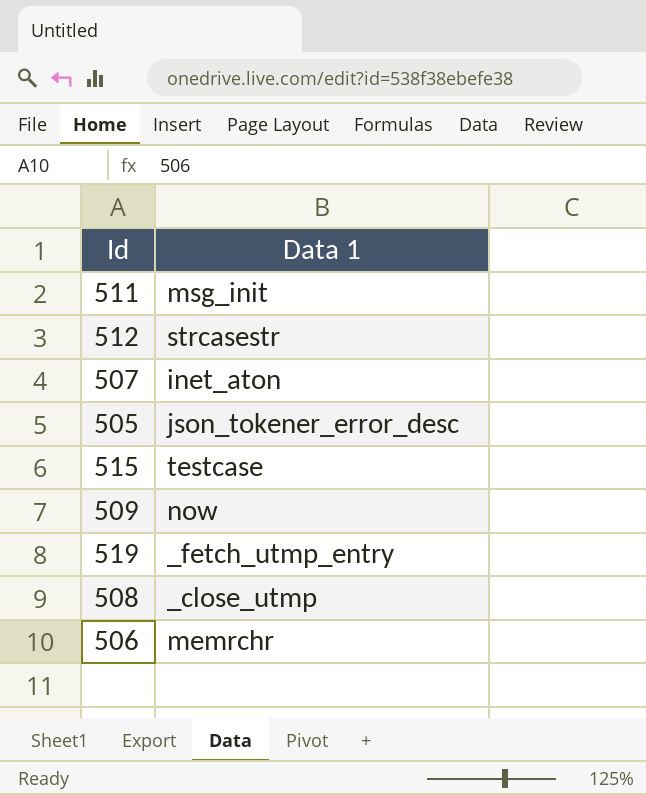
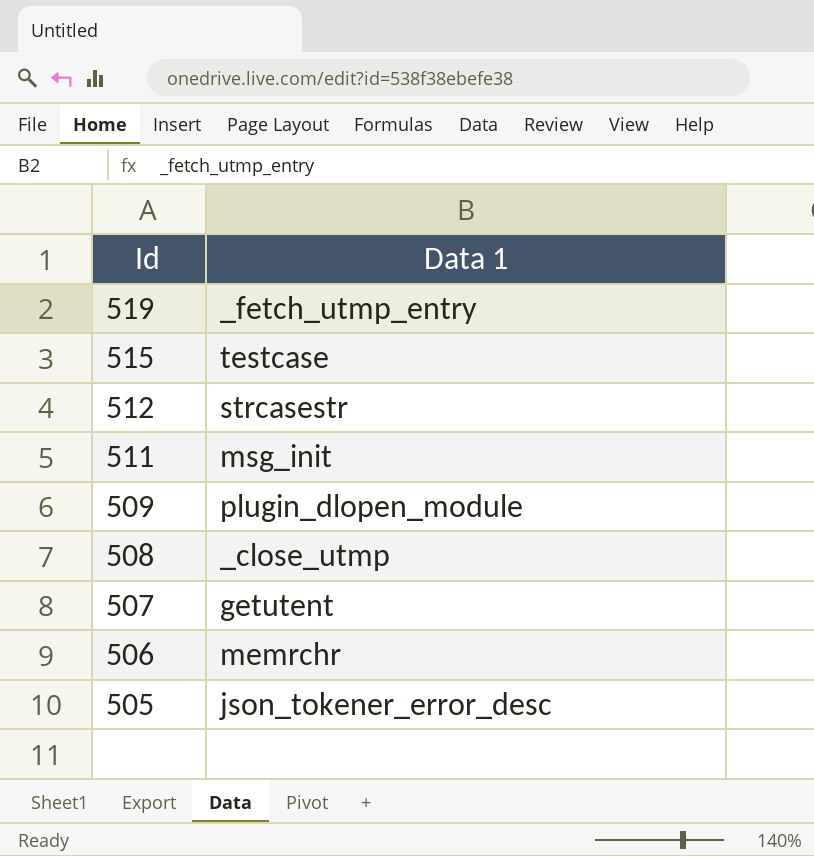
row order: none -> Id descending
509 | Data 1: now -> plugin_dlopen_module
507 | Data 1: inet_aton -> getutent

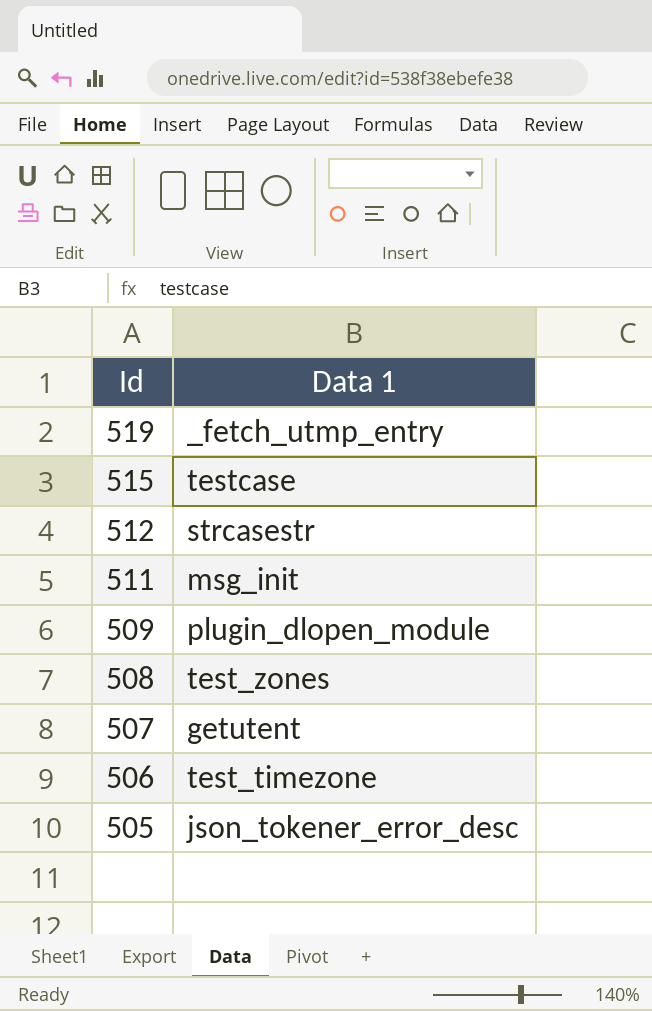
508 | Data 1: _close_utmp -> test_zones
506 | Data 1: memrchr -> test_timezone

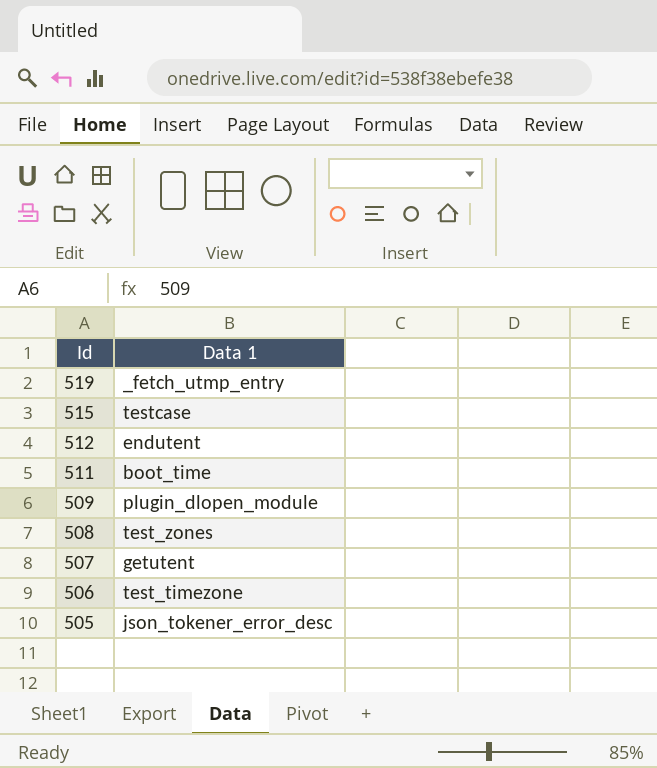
512 | Data 1: strcasestr -> endutent
511 | Data 1: msg_init -> boot_time

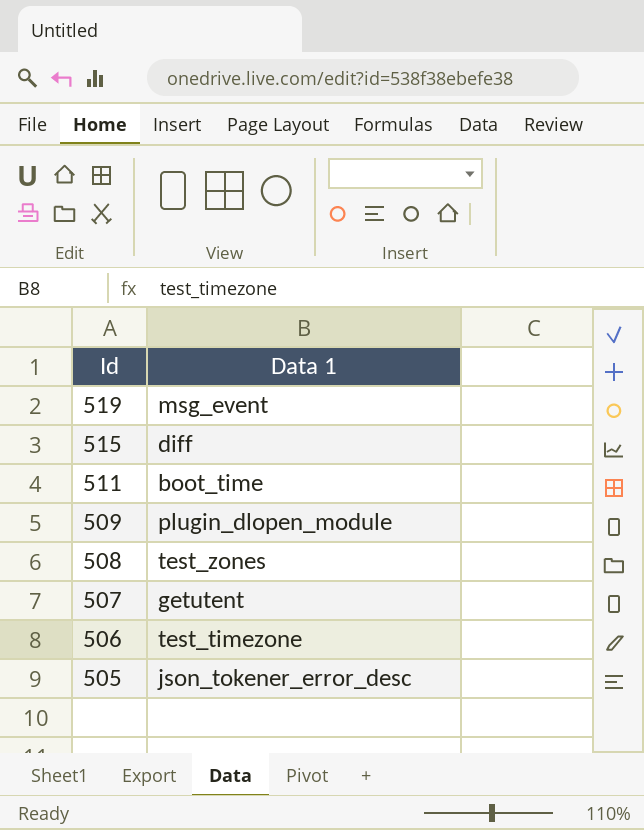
row 512: endutent -> none
519 | Data 1: _fetch_utmp_entry -> msg_event
515 | Data 1: testcase -> diff

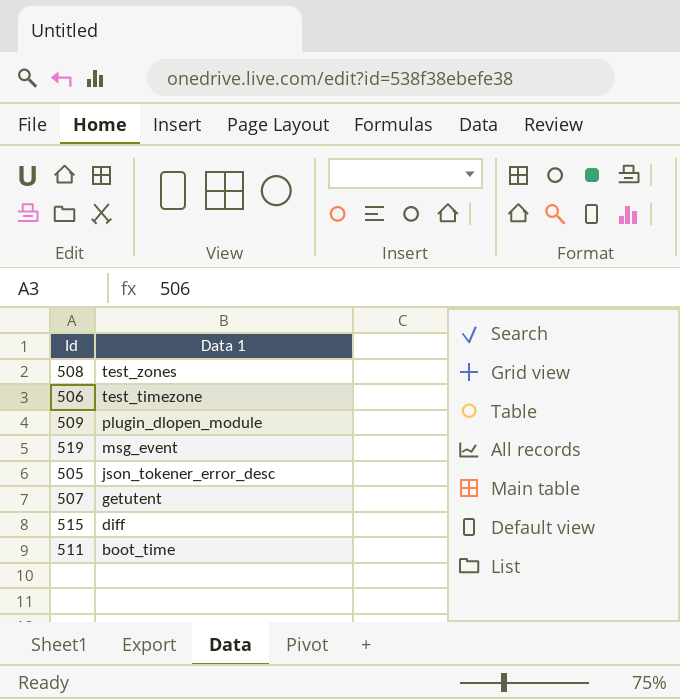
row order: Id descending -> Data 1 descending

